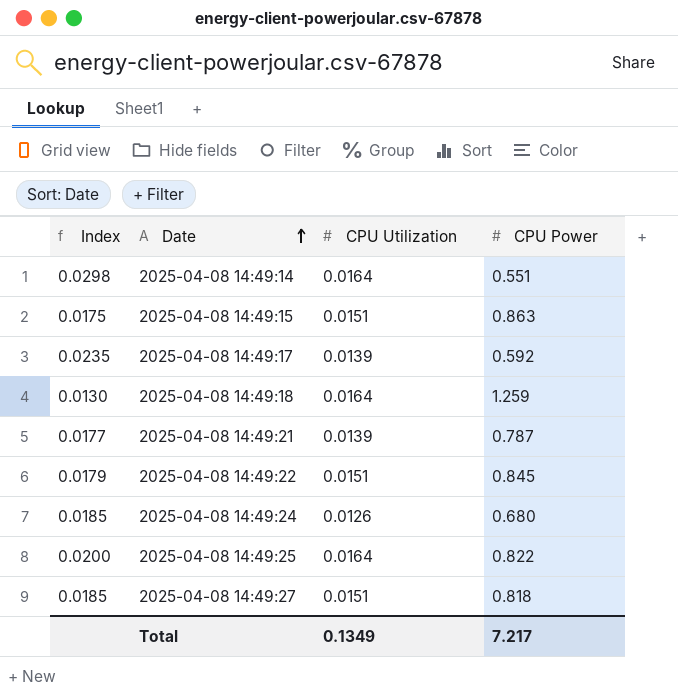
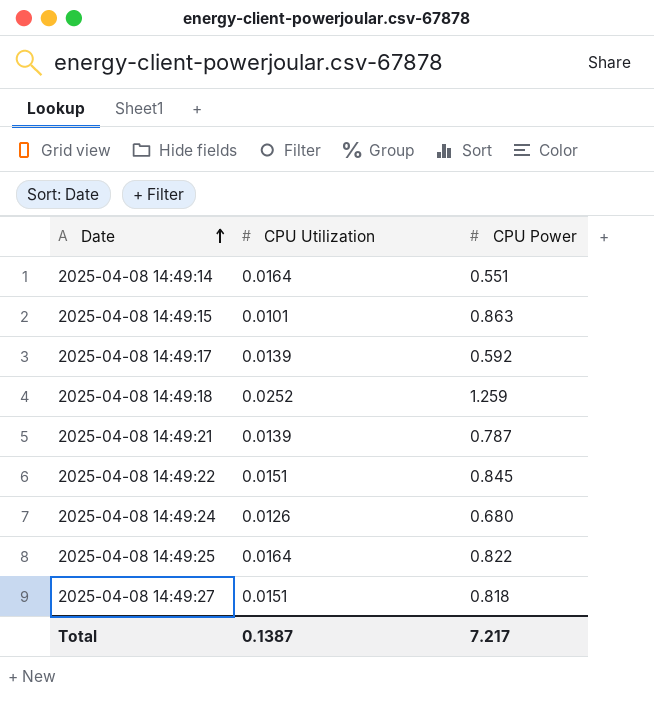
column Index | formula: [CPU Utilization] / [CPU Power] -> none
2025-04-08 14:49:15 | CPU Utilization: 0.0151 -> 0.0101
2025-04-08 14:49:18 | CPU Utilization: 0.0164 -> 0.0252
Total | CPU Utilization: 0.1349 -> 0.1387

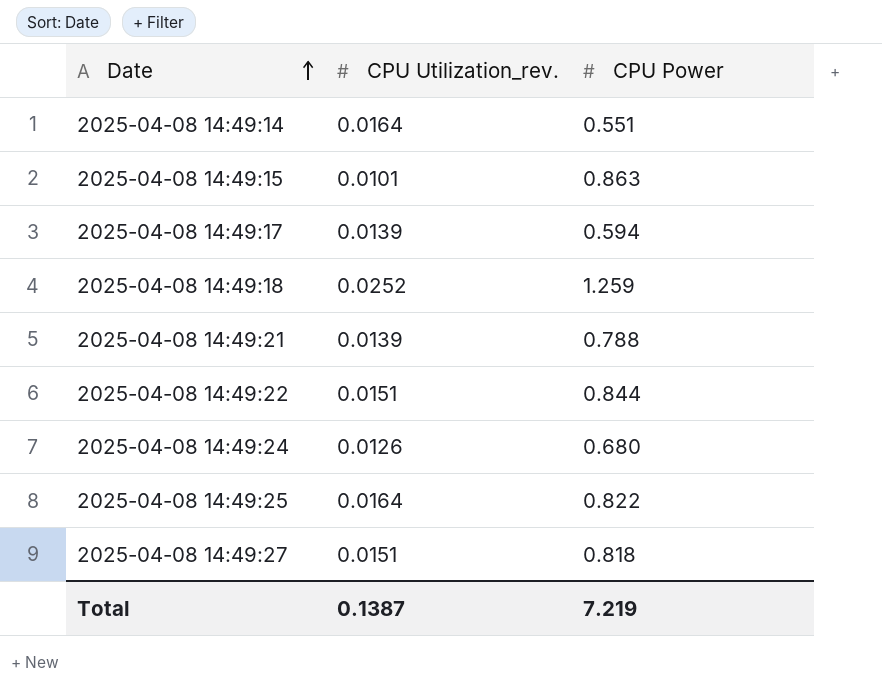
column name: CPU Utilization -> CPU Utilization_rev.
2025-04-08 14:49:17 | CPU Power: 0.592 -> 0.594
2025-04-08 14:49:21 | CPU Power: 0.787 -> 0.788
2025-04-08 14:49:22 | CPU Power: 0.845 -> 0.844
Total | CPU Power: 7.217 -> 7.219

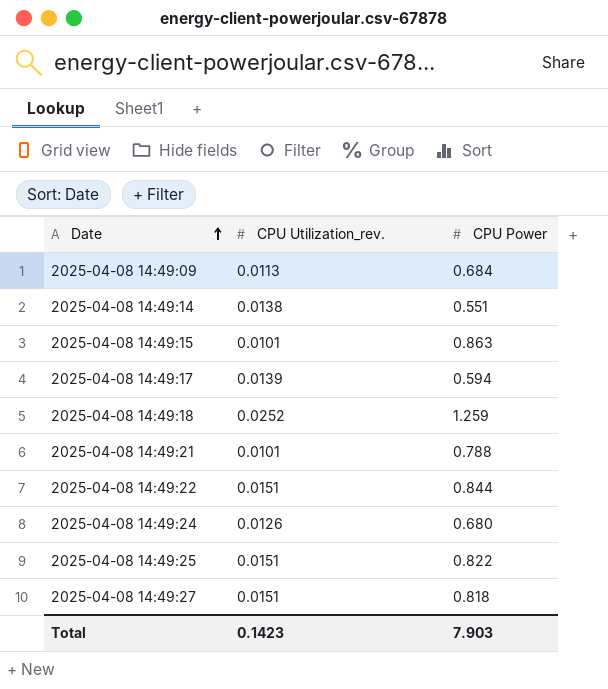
row 2025-04-08 14:49:09: none -> 0.0113 | 0.684
2025-04-08 14:49:14 | CPU Utilization_rev.: 0.0164 -> 0.0138
2025-04-08 14:49:21 | CPU Utilization_rev.: 0.0139 -> 0.0101
2025-04-08 14:49:25 | CPU Utilization_rev.: 0.0164 -> 0.0151
Total | CPU Utilization_rev.: 0.1387 -> 0.1423
Total | CPU Power: 7.219 -> 7.903

